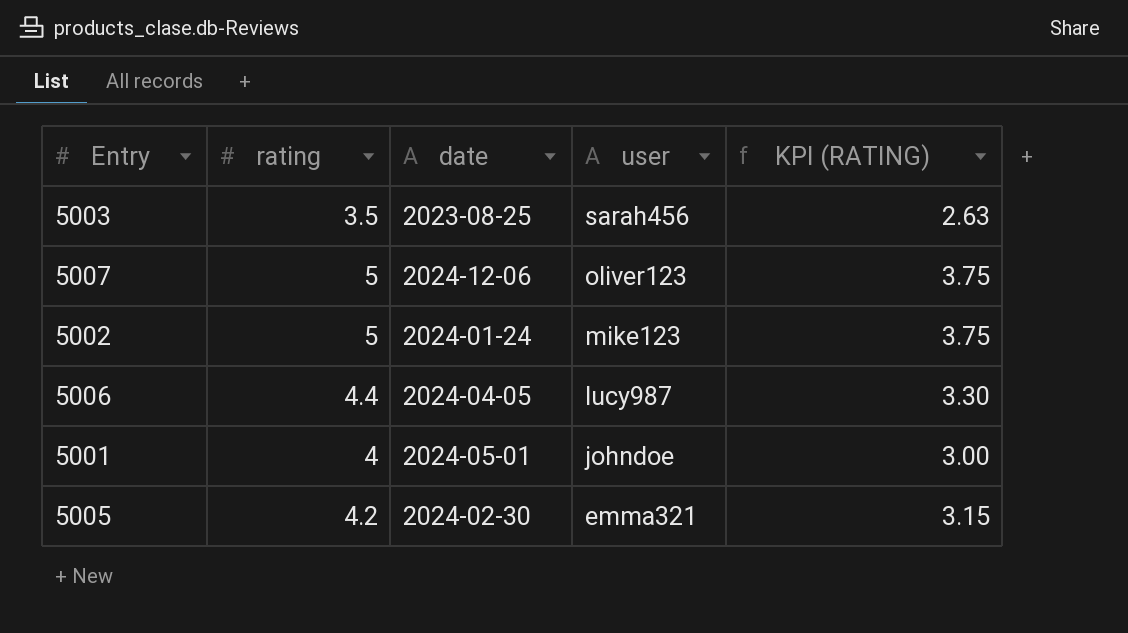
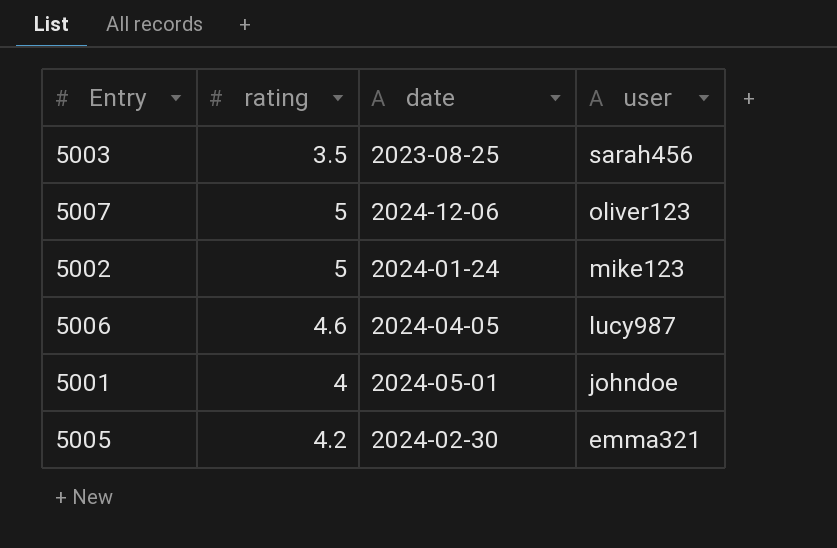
column KPI (RATING) | formula: [rating] * 0.75 -> none
5006 | rating: 4.4 -> 4.6

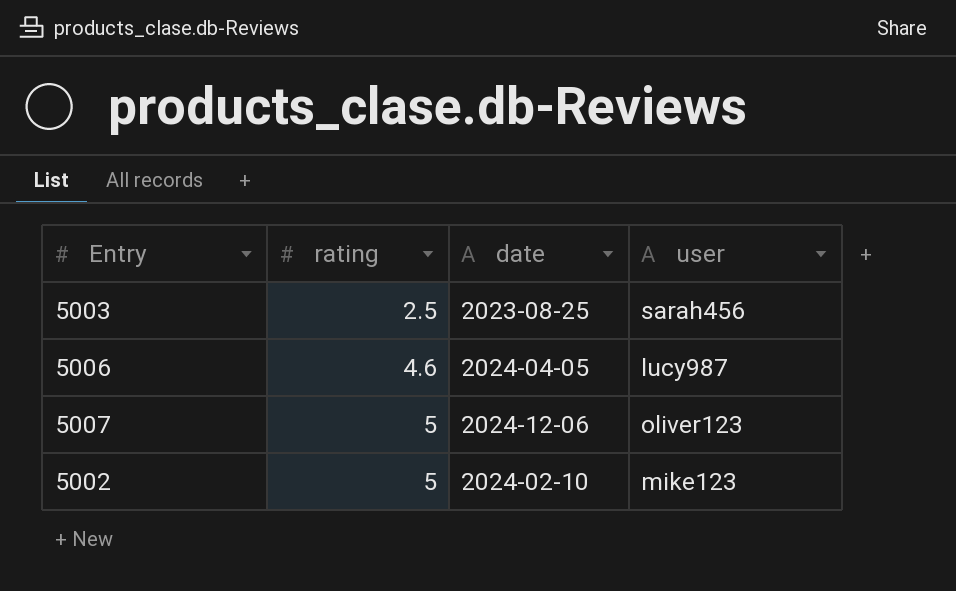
row order: user descending -> rating ascending
row 5001: 4 | 2024-05-01 | johndoe -> none
row 5005: 4.2 | 2024-02-30 | emma321 -> none
5003 | rating: 3.5 -> 2.5
5002 | date: 2024-01-24 -> 2024-02-10

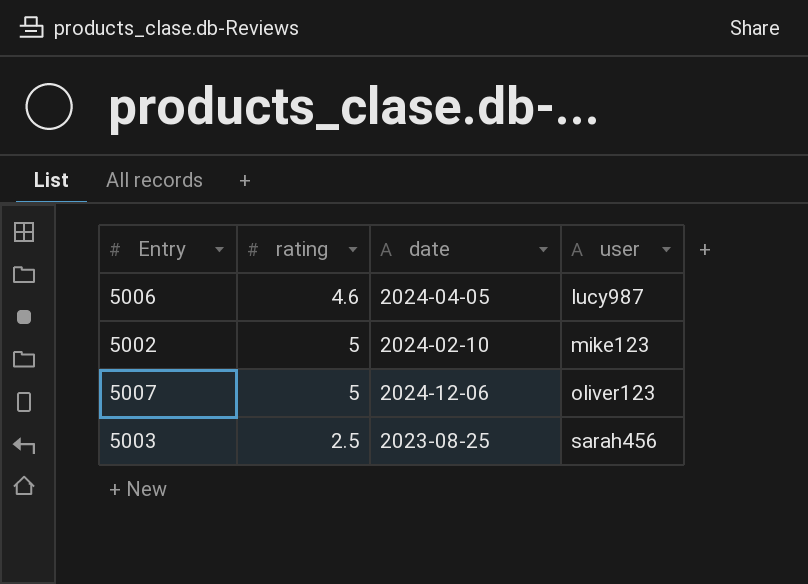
row order: rating ascending -> user ascending

